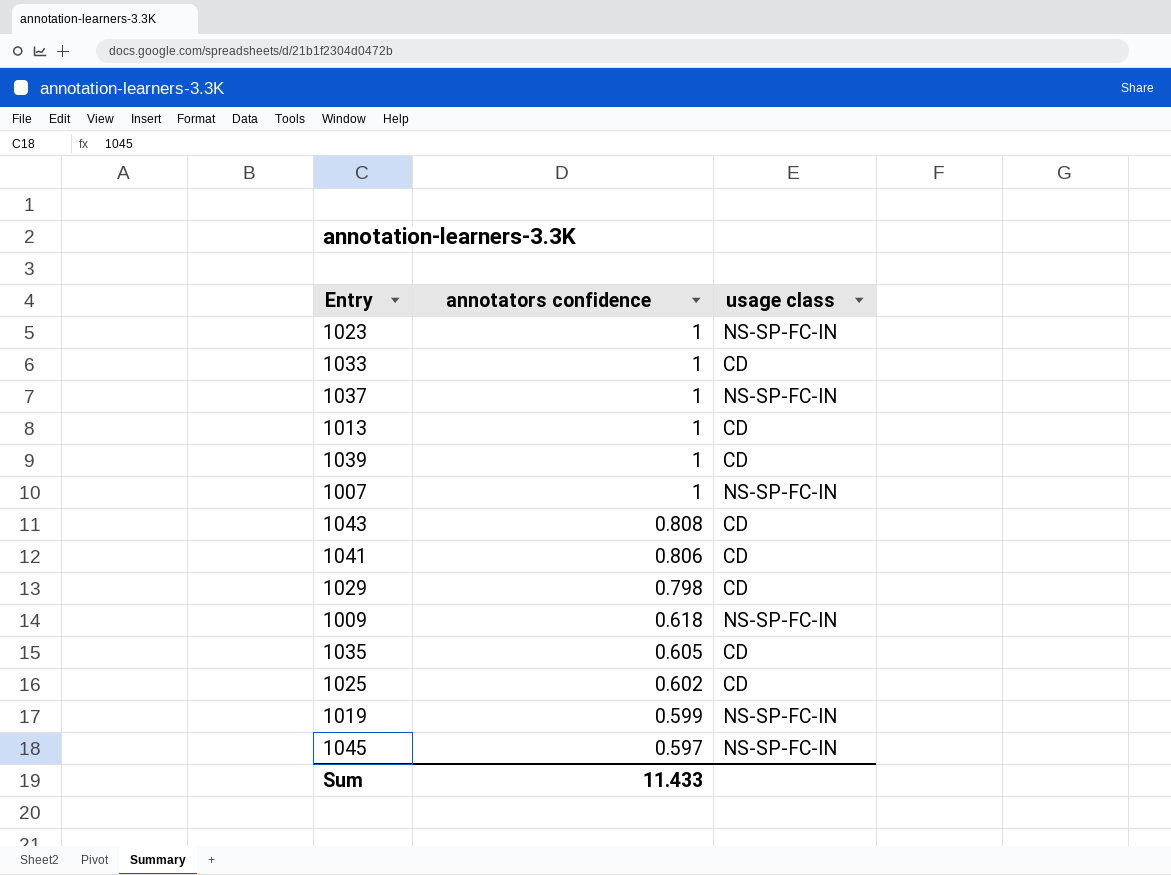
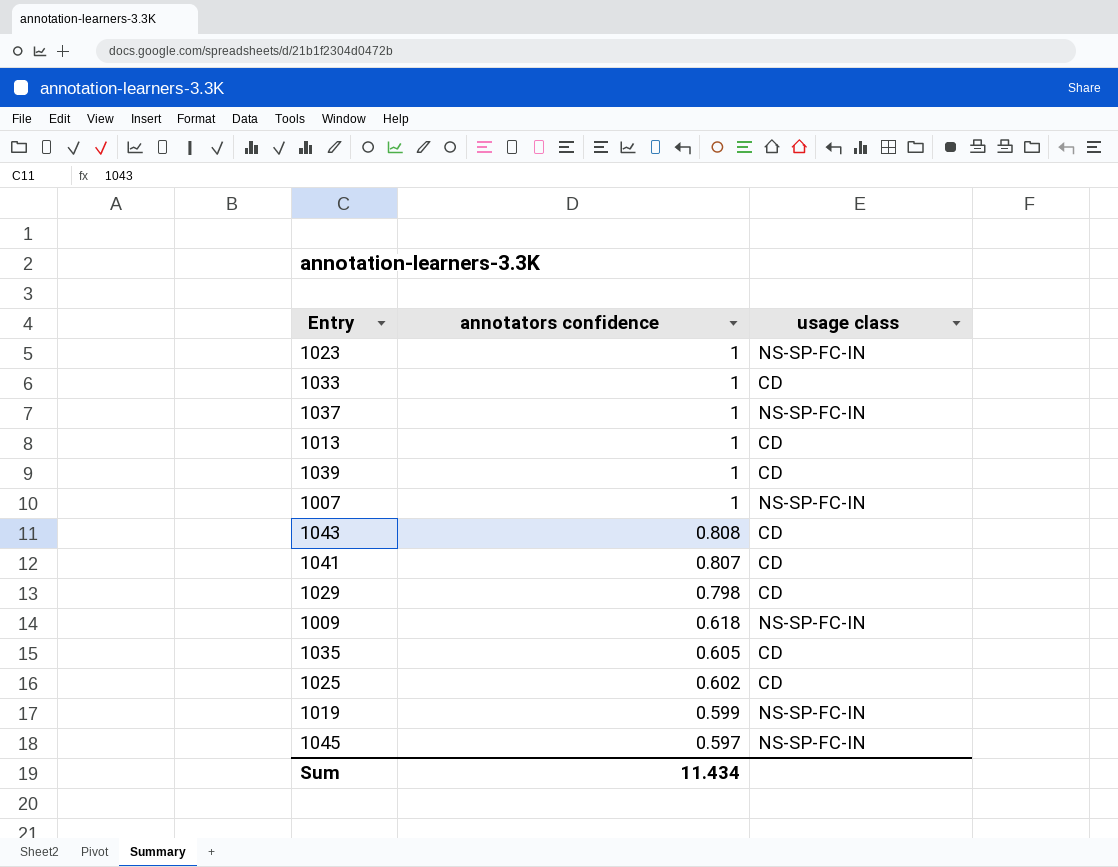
1041 | annotators confidence: 0.806 -> 0.807
Sum | annotators confidence: 11.433 -> 11.434

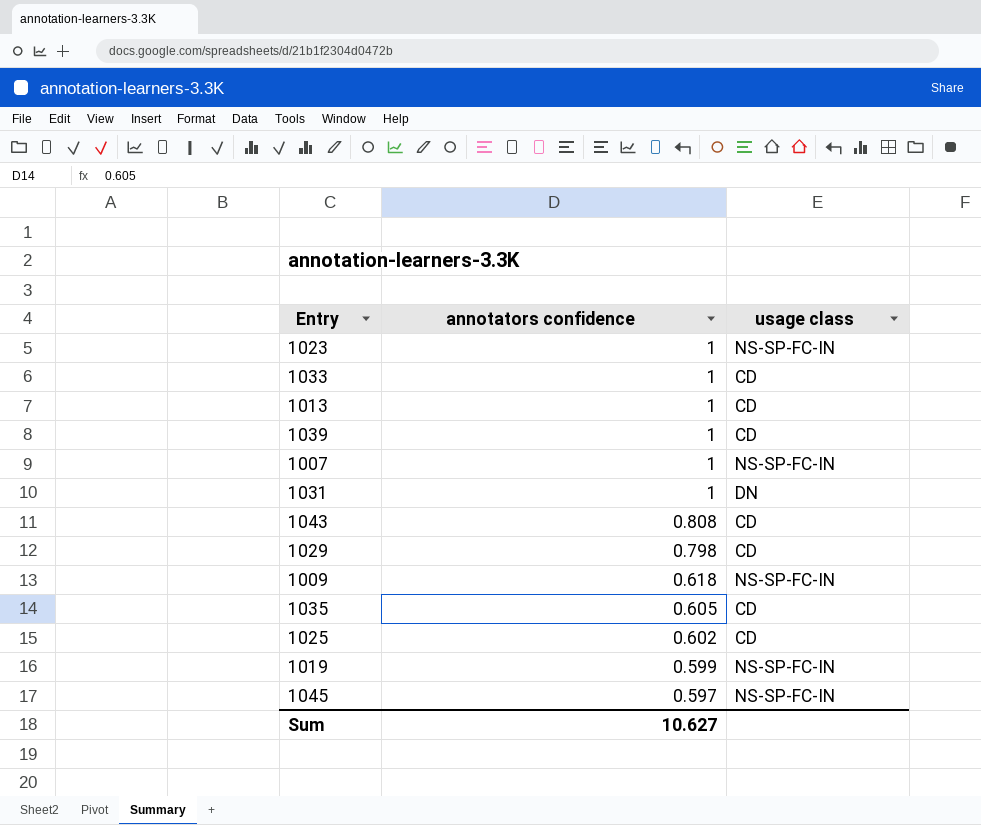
row 1037: 1 | NS-SP-FC-IN -> none
row 1041: 0.807 | CD -> none
row 1031: none -> 1 | DN
Sum | annotators confidence: 11.434 -> 10.627

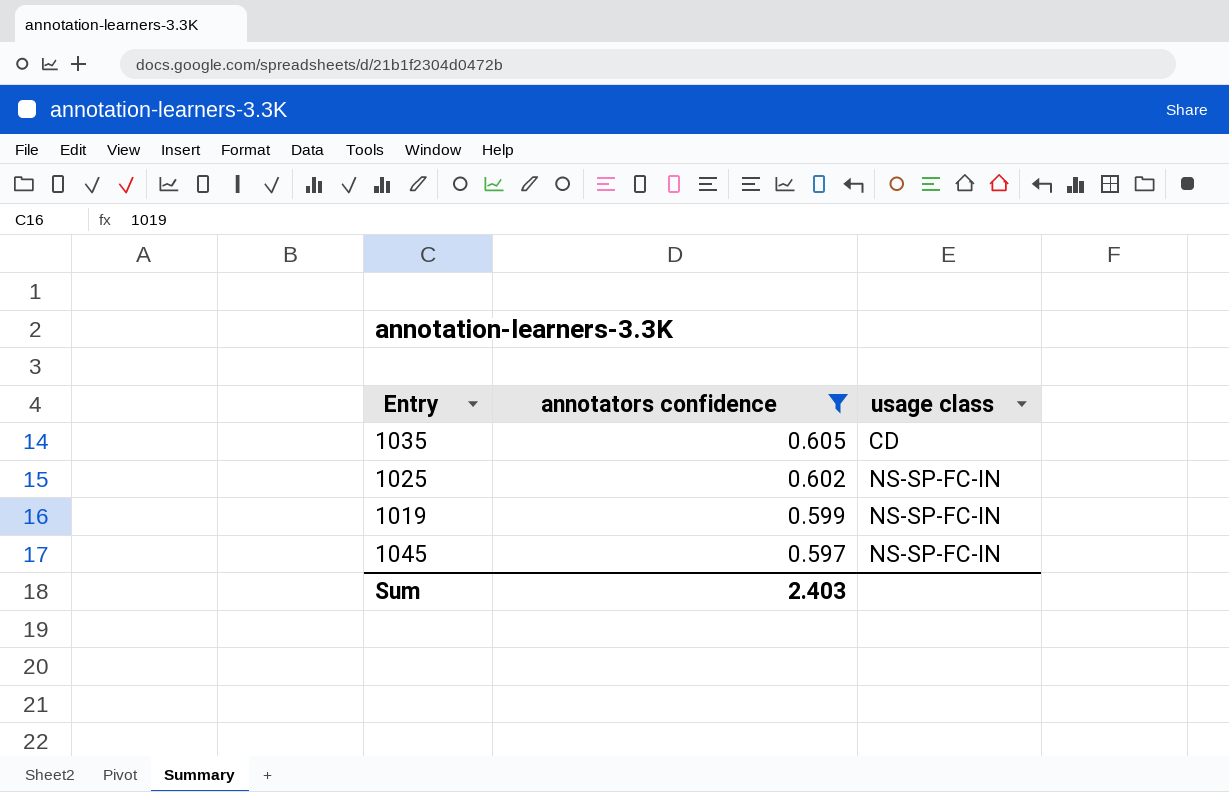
filter: none -> annotators confidence <= 0.605
1025 | usage class: CD -> NS-SP-FC-IN
Sum | annotators confidence: 10.627 -> 2.403

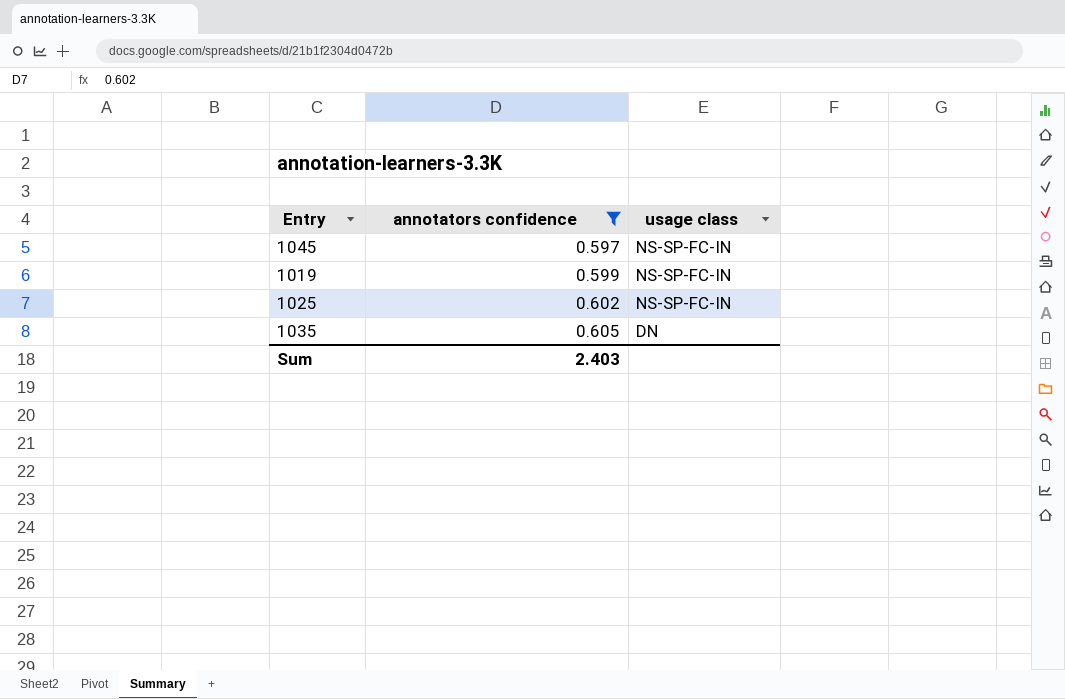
row order: annotators confidence descending -> annotators confidence ascending
1035 | usage class: CD -> DN

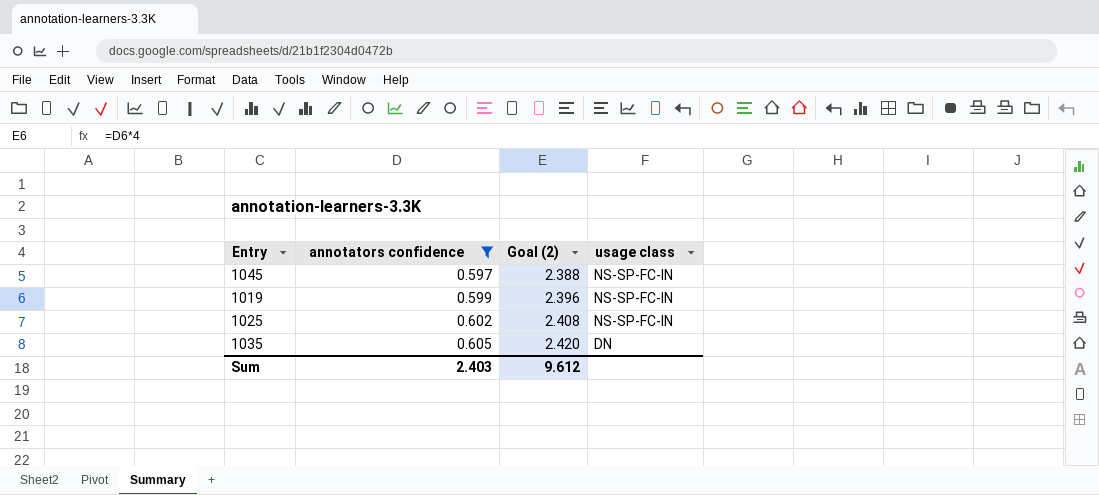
column Goal (2) | formula: none -> [annotators confidence] * 4

